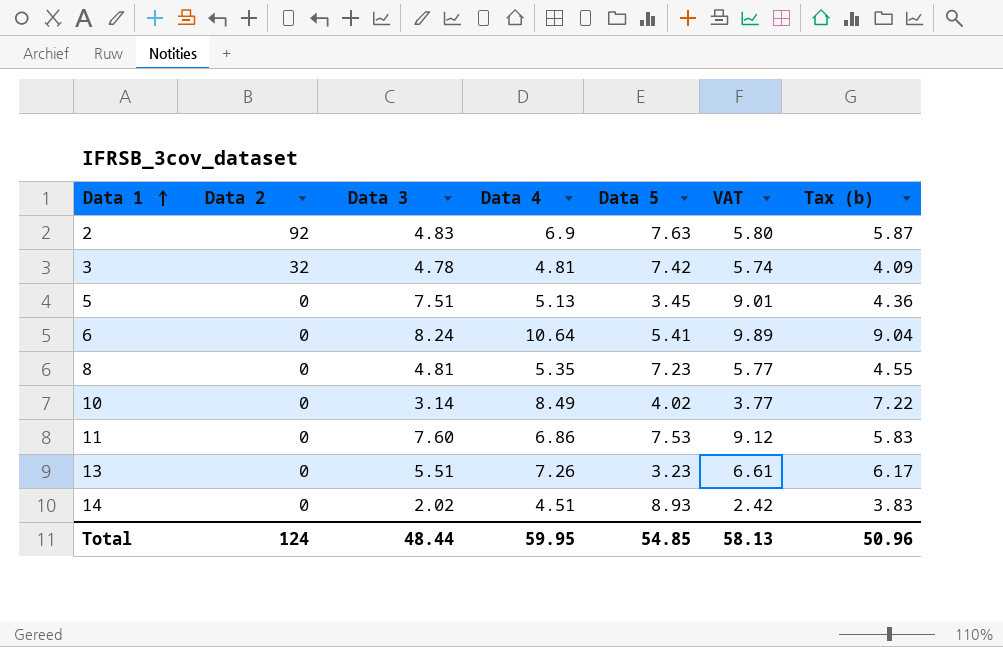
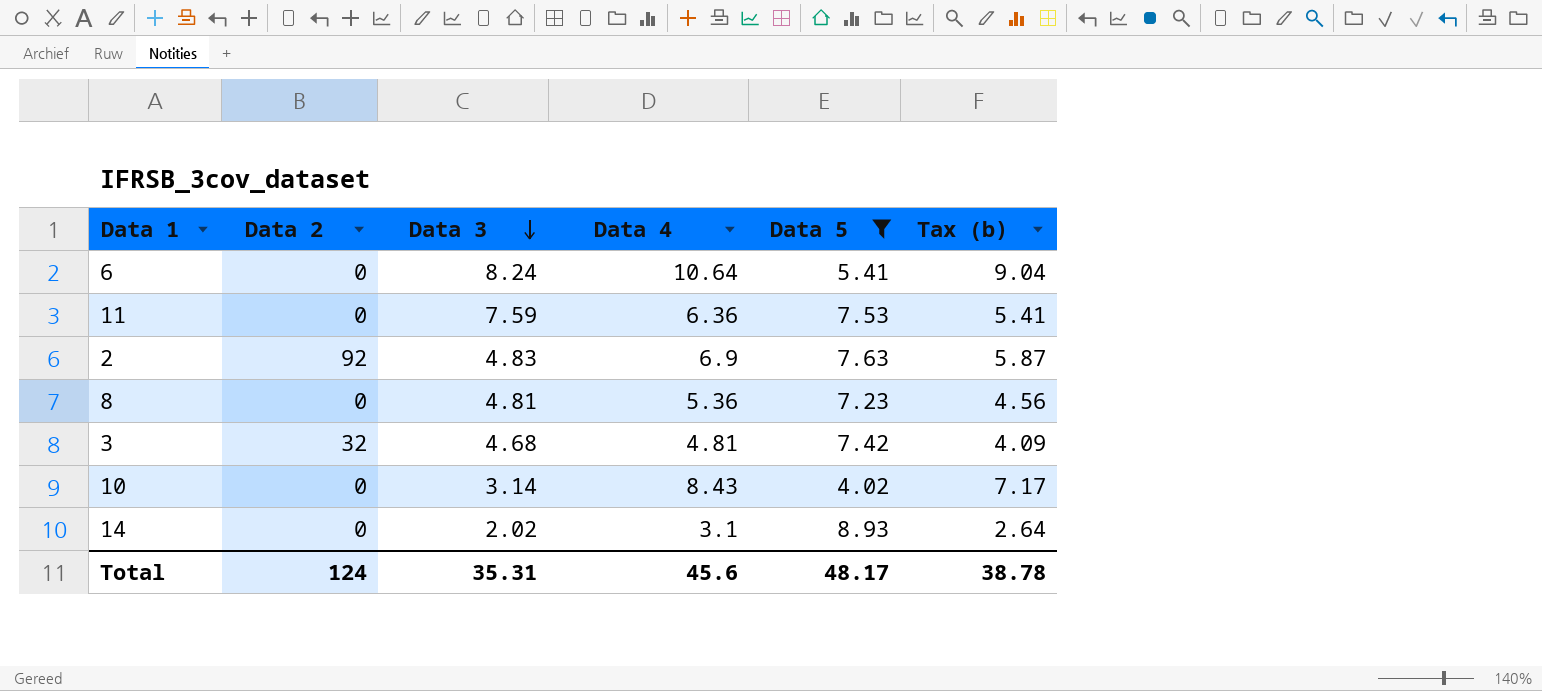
filter: none -> Data 5 >= 4.02
row order: Data 1 ascending -> Data 3 descending
column VAT | formula: [Data 3] * 1.2 -> none
11 | Data 3: 7.60 -> 7.59
11 | Data 4: 6.86 -> 6.36
11 | Tax (b): 5.83 -> 5.41
8 | Data 4: 5.35 -> 5.36
8 | Tax (b): 4.55 -> 4.56
3 | Data 3: 4.78 -> 4.68
10 | Data 4: 8.49 -> 8.43
10 | Tax (b): 7.22 -> 7.17
14 | Data 4: 4.51 -> 3.1
14 | Tax (b): 3.83 -> 2.64
Total | Data 3: 48.44 -> 35.31
Total | Data 4: 59.95 -> 45.6
Total | Data 5: 54.85 -> 48.17
Total | Tax (b): 50.96 -> 38.78

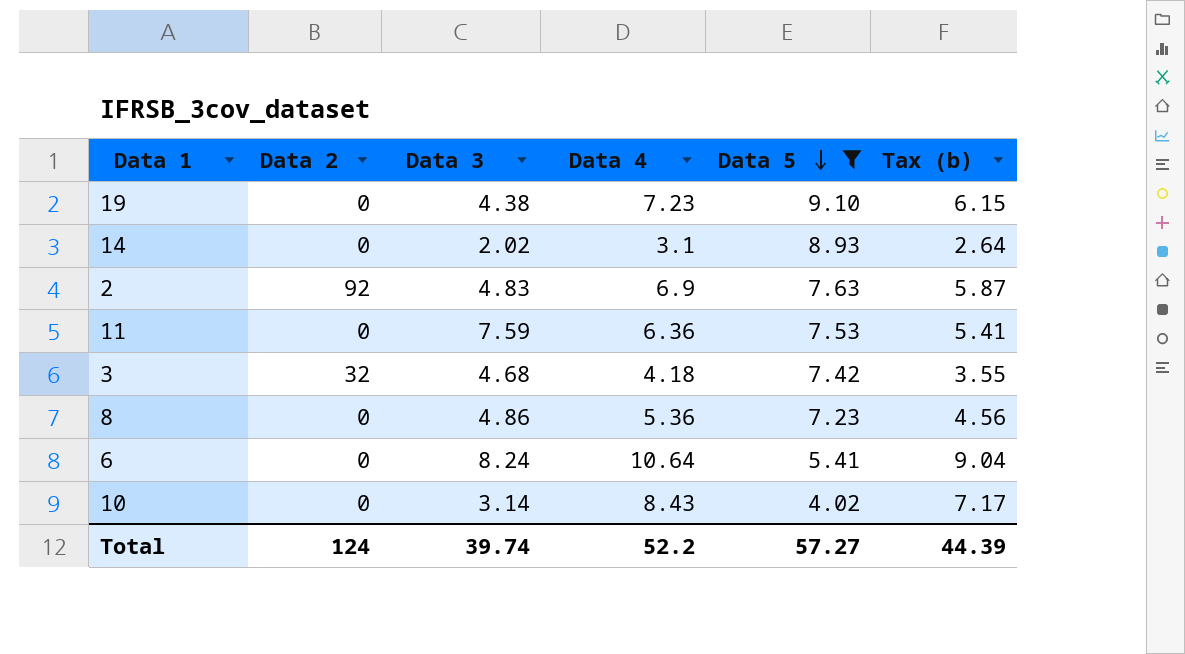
row order: Data 3 descending -> Data 5 descending
row 19: none -> 0 | 4.38 | 7.23 | 9.10 | 6.15
3 | Data 4: 4.81 -> 4.18
3 | Tax (b): 4.09 -> 3.55
8 | Data 3: 4.81 -> 4.86
Total | Data 3: 35.31 -> 39.74
Total | Data 4: 45.6 -> 52.2
Total | Data 5: 48.17 -> 57.27
Total | Tax (b): 38.78 -> 44.39

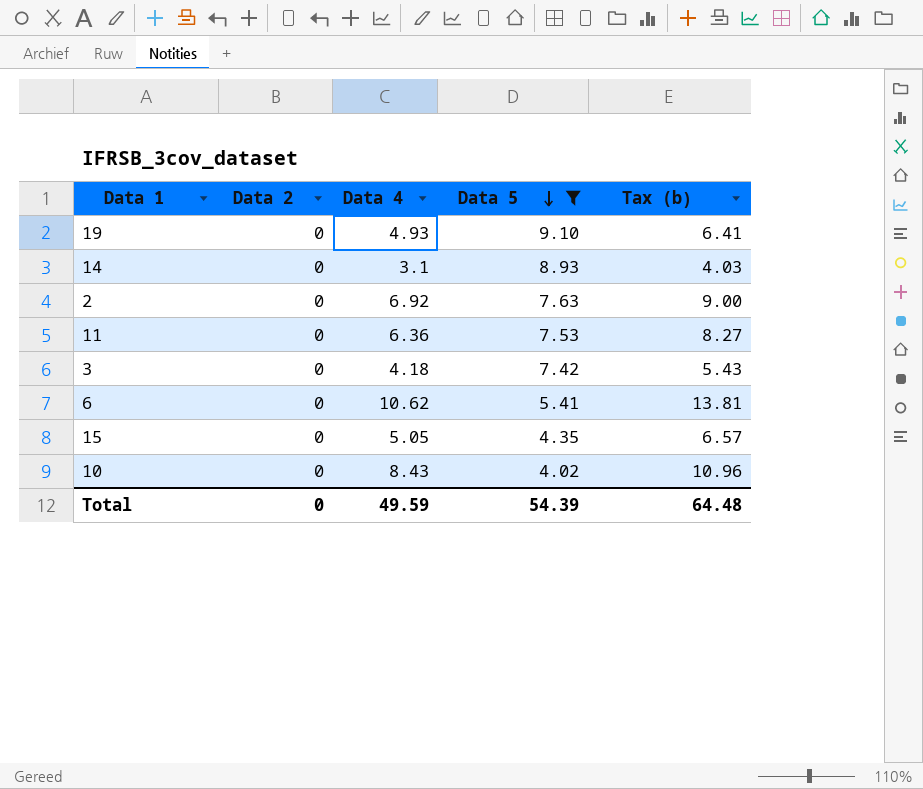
column Data 3 | position: 3 -> none
column Tax (b) | formula: [Data 4] * 0.85 -> [Data 4] * 1.3
row 8: 0 | 4.86 | 5.36 | 7.23 | 4.56 -> none
19 | Data 4: 7.23 -> 4.93
2 | Data 2: 92 -> 0
2 | Data 4: 6.9 -> 6.92
3 | Data 2: 32 -> 0
6 | Data 4: 10.64 -> 10.62
row 15: none -> 0 | 5.05 | 4.35 | 6.57
Total | Data 2: 124 -> 0
Total | Data 4: 52.2 -> 49.59
Total | Data 5: 57.27 -> 54.39
Total | Tax (b): 44.39 -> 64.48

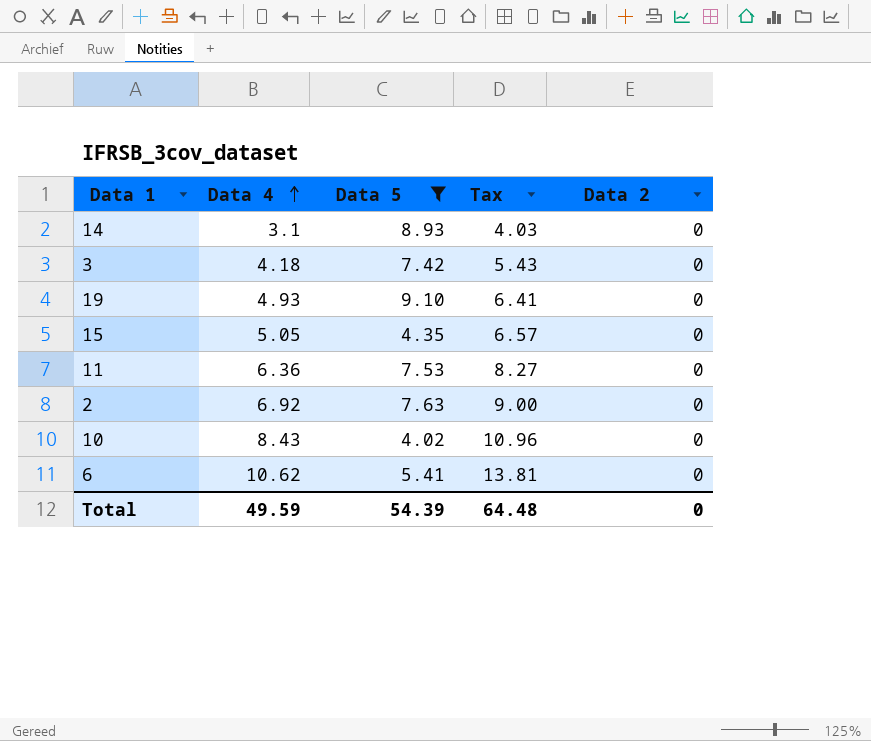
row order: Data 5 descending -> Data 4 ascending
column name: Tax (b) -> Tax
column Data 2 | position: 2 -> 5

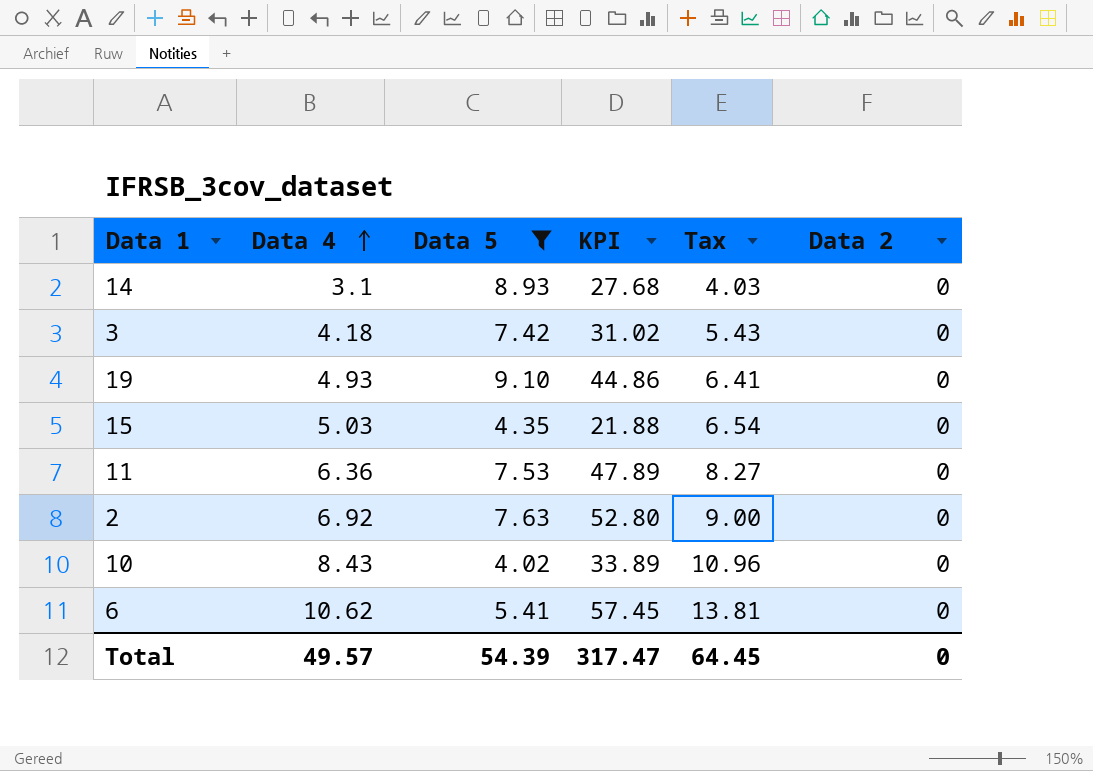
column KPI | formula: none -> [Data 4] * [Data 5]
15 | Data 4: 5.05 -> 5.03
15 | Tax: 6.57 -> 6.54
Total | Data 4: 49.59 -> 49.57
Total | Tax: 64.48 -> 64.45

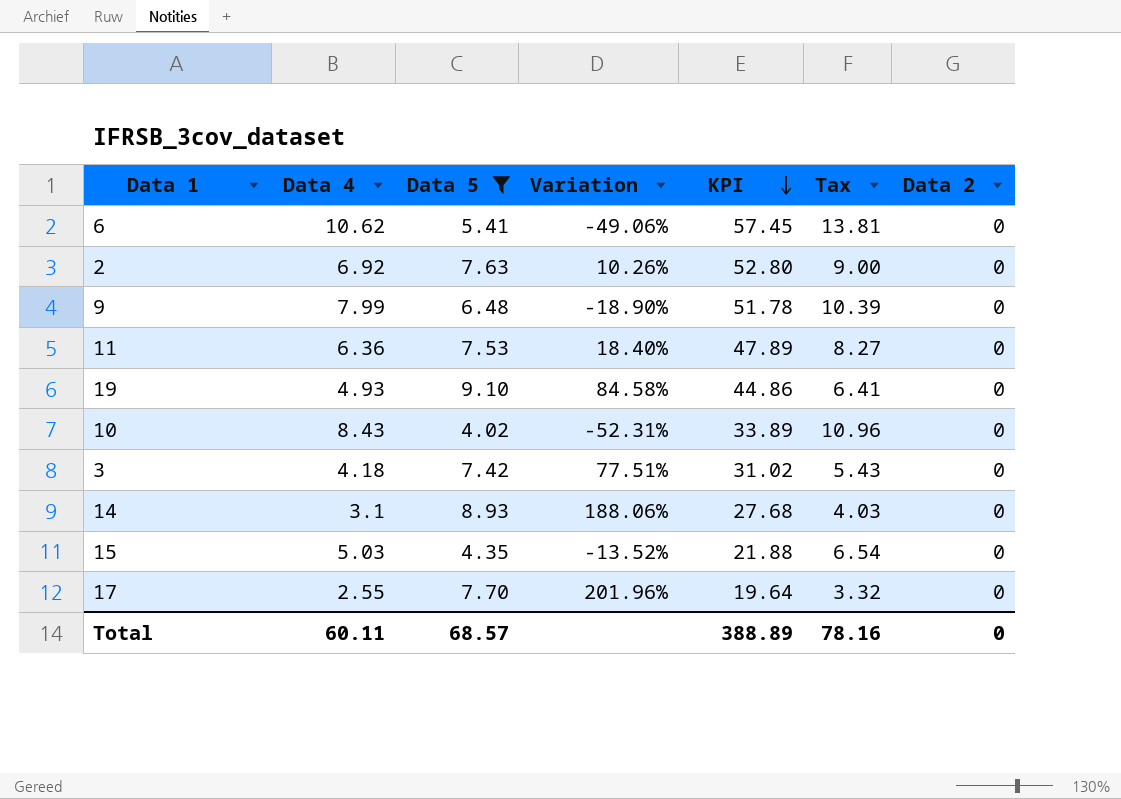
row order: Data 4 ascending -> KPI descending
column Variation | formula: none -> ([Data 5] - [Data 4]) / [Data 4]
row 9: none -> 7.99 | 6.48 | -18.90% | 51.78 | 10.39 | 0
row 17: none -> 2.55 | 7.70 | 201.96% | 19.64 | 3.32 | 0
Total | Data 4: 49.57 -> 60.11
Total | Data 5: 54.39 -> 68.57
Total | KPI: 317.47 -> 388.89
Total | Tax: 64.45 -> 78.16

